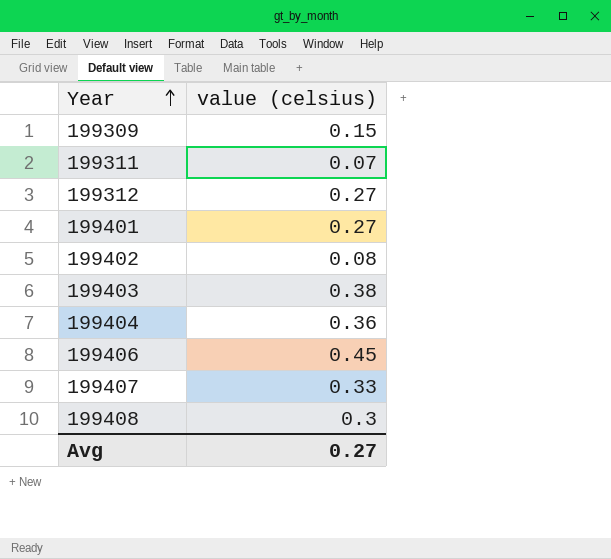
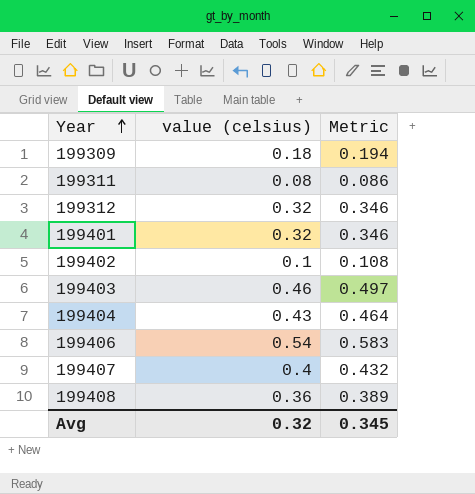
column Metric | formula: none -> [value (celsius)] * 1.08
199309 | value (celsius): 0.15 -> 0.18
199311 | value (celsius): 0.07 -> 0.08
199312 | value (celsius): 0.27 -> 0.32
199401 | value (celsius): 0.27 -> 0.32
199402 | value (celsius): 0.08 -> 0.1
199403 | value (celsius): 0.38 -> 0.46
199404 | value (celsius): 0.36 -> 0.43
199406 | value (celsius): 0.45 -> 0.54
199407 | value (celsius): 0.33 -> 0.4
199408 | value (celsius): 0.3 -> 0.36
Avg | value (celsius): 0.27 -> 0.32

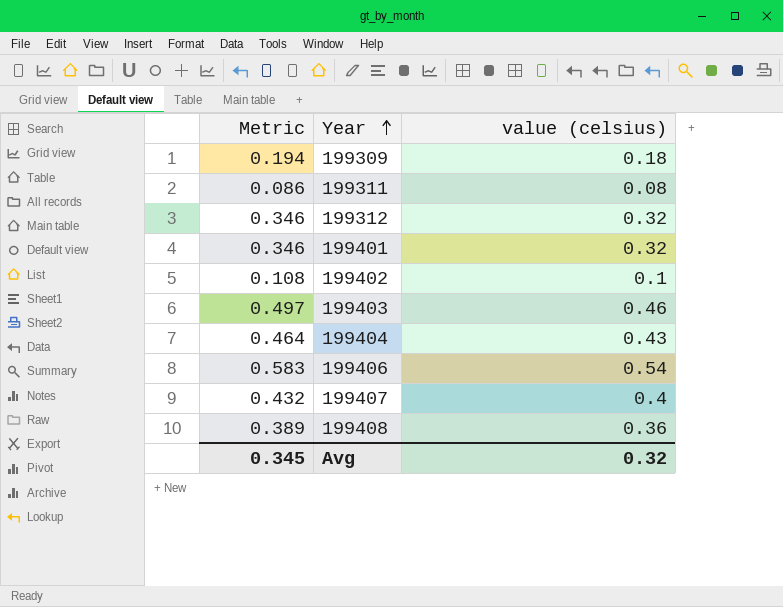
column Metric | position: 3 -> 1

